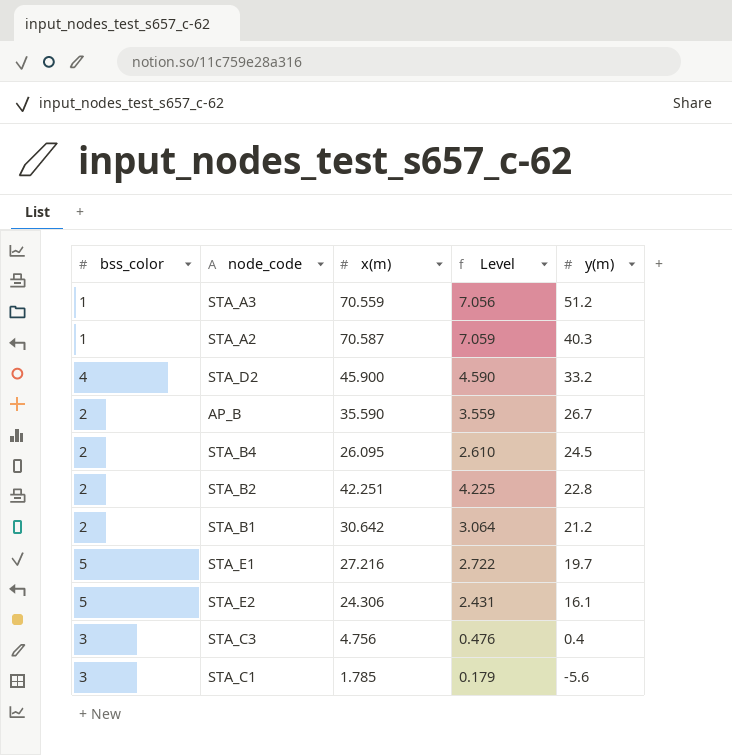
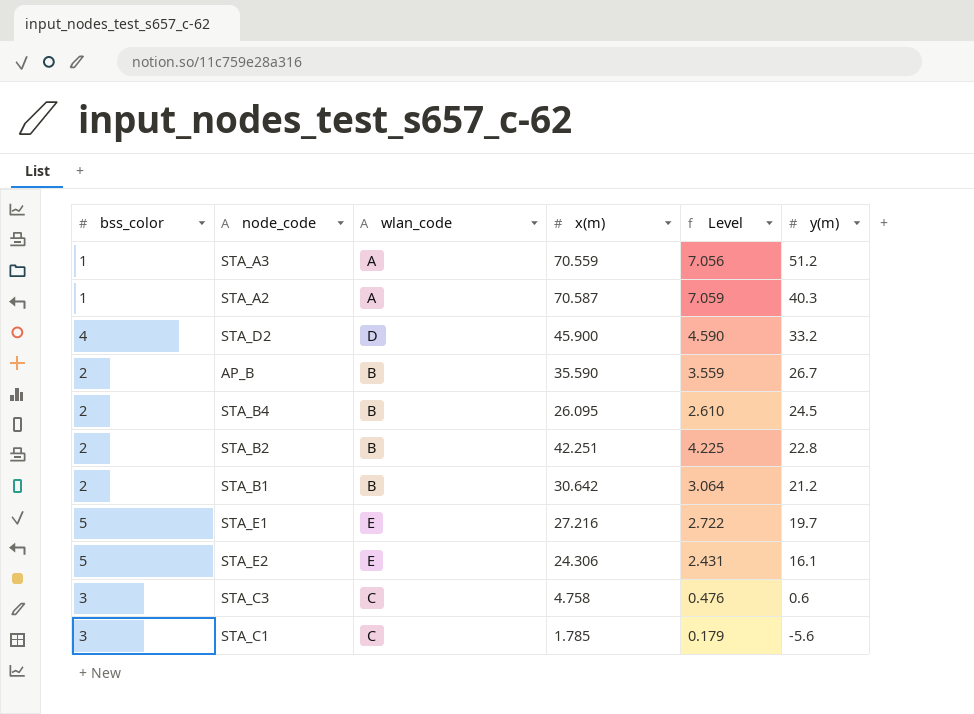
column wlan_code | position: none -> 3
STA_C3 | x(m): 4.756 -> 4.758
STA_C3 | y(m): 0.4 -> 0.6

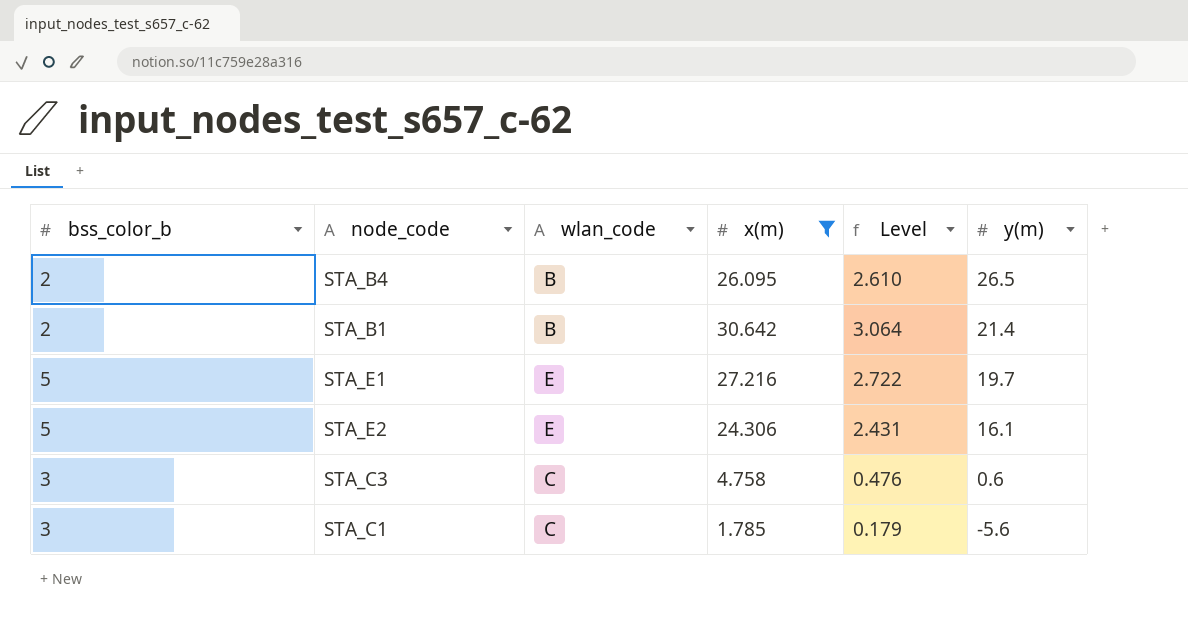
filter: none -> x(m) <= 30.642
column name: bss_color -> bss_color_b
STA_B4 | y(m): 24.5 -> 26.5
STA_B1 | y(m): 21.2 -> 21.4

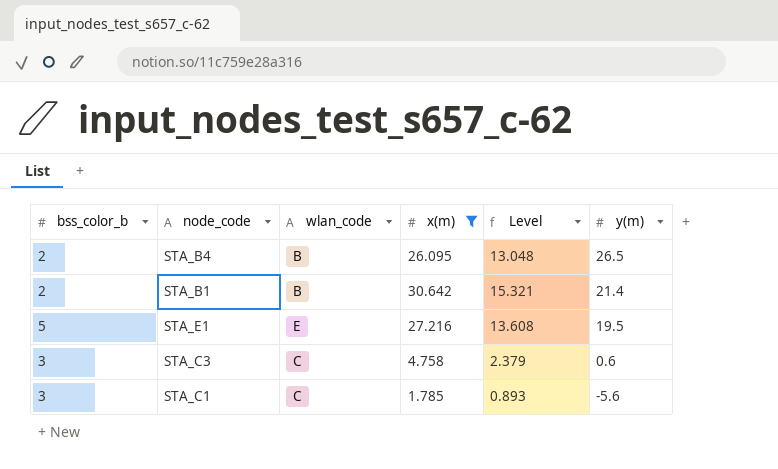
column Level | formula: [x(m)] * 0.1 -> [x(m)] * 0.5
row STA_E2: 5 | E | 24.306 | 2.431 | 16.1 -> none
STA_E1 | y(m): 19.7 -> 19.5

